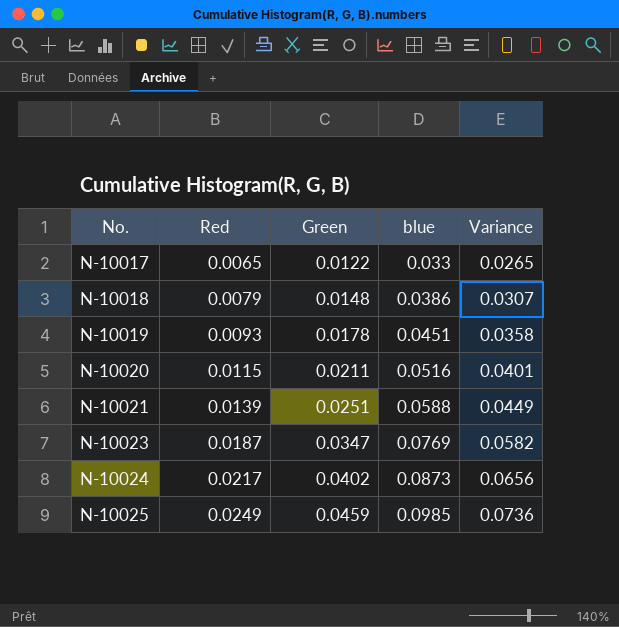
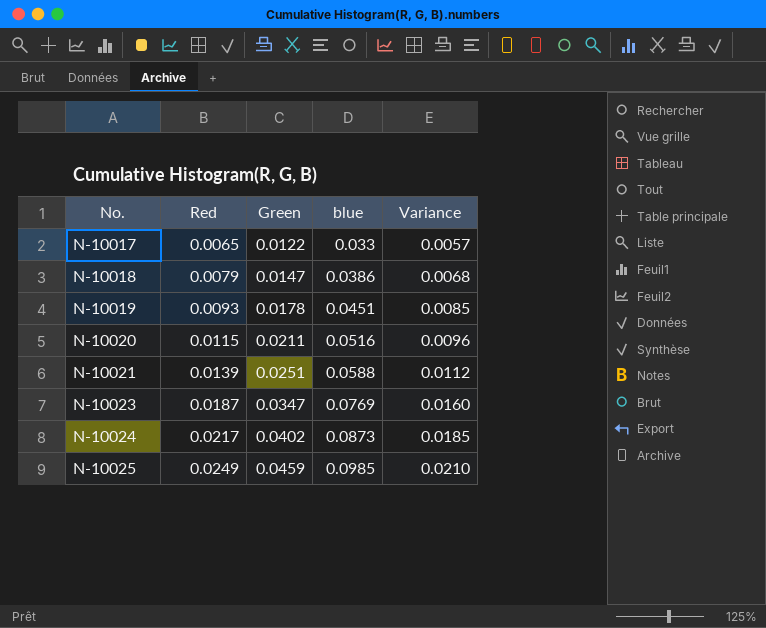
column Variance | formula: [blue] - [Red] -> [Green] - [Red]
N-10018 | Green: 0.0148 -> 0.0147

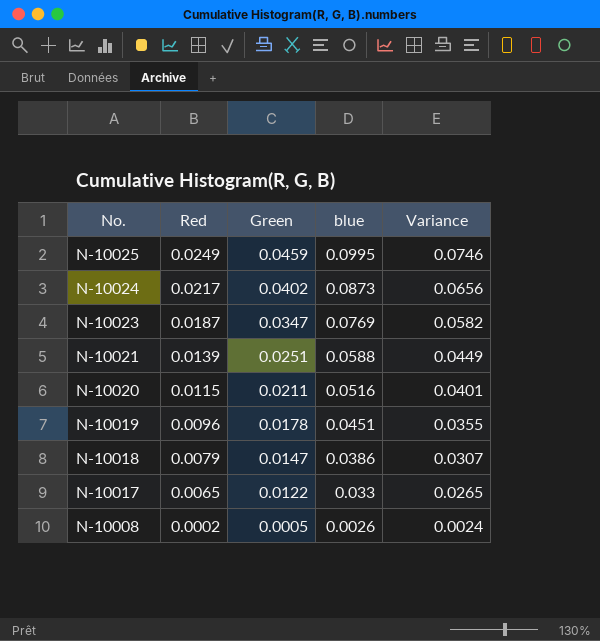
row order: No. ascending -> No. descending
column Variance | formula: [Green] - [Red] -> [blue] - [Red]
N-10025 | blue: 0.0985 -> 0.0995
N-10019 | Red: 0.0093 -> 0.0096
row N-10008: none -> 0.0002 | 0.0005 | 0.0026 | 0.0024

